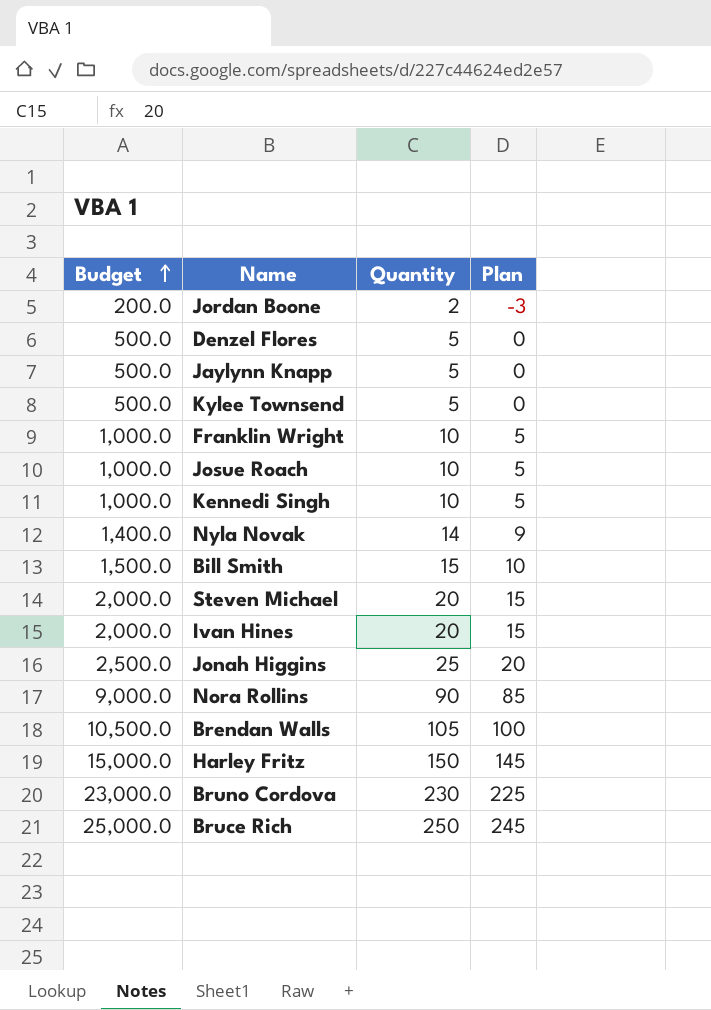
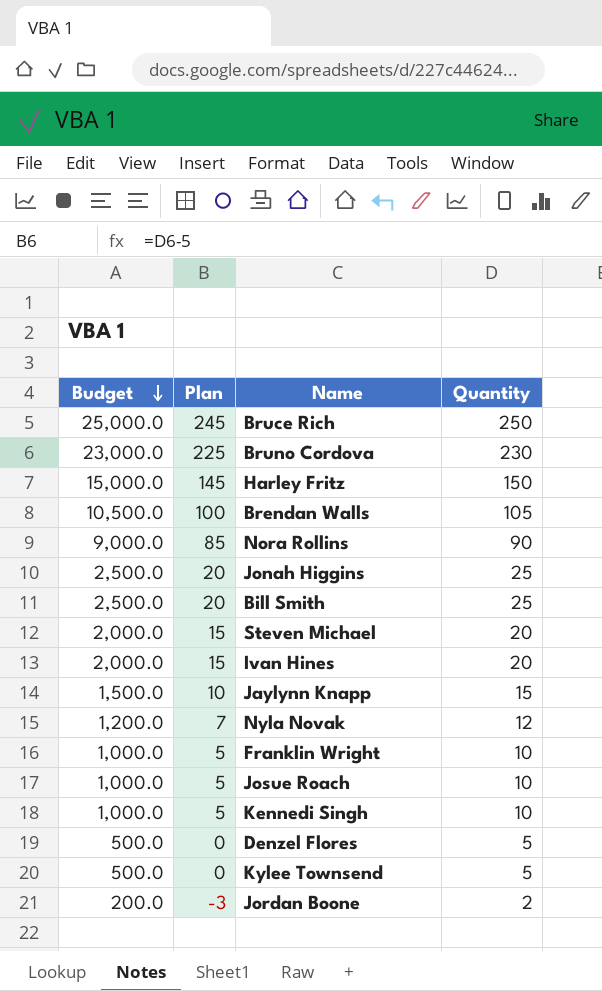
row order: Budget ascending -> Budget descending
column Plan | position: 4 -> 2
Bill Smith | Budget: 1,500.0 -> 2,500.0
Bill Smith | Plan: 10 -> 20
Bill Smith | Quantity: 15 -> 25
Jaylynn Knapp | Budget: 500.0 -> 1,500.0
Jaylynn Knapp | Plan: 0 -> 10
Jaylynn Knapp | Quantity: 5 -> 15
Nyla Novak | Budget: 1,400.0 -> 1,200.0
Nyla Novak | Plan: 9 -> 7
Nyla Novak | Quantity: 14 -> 12

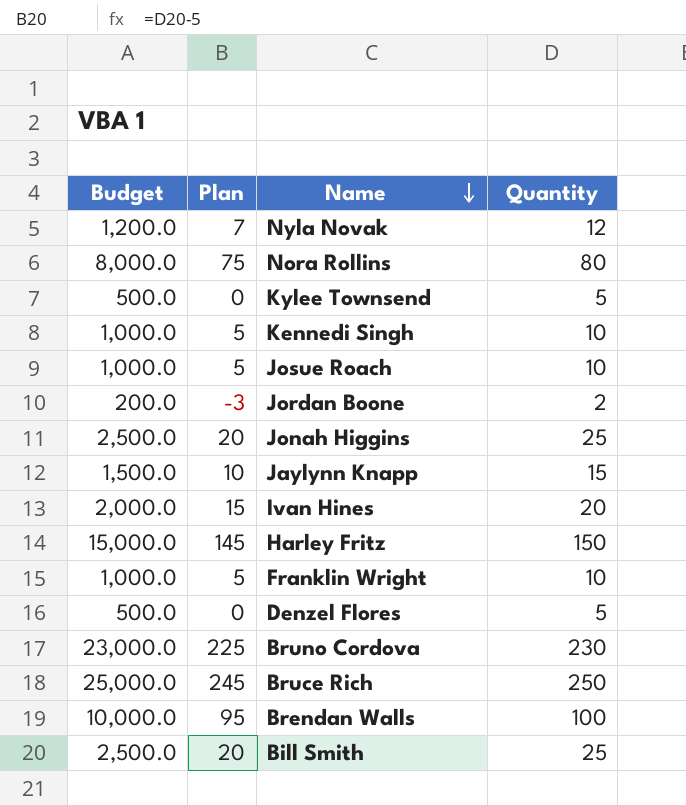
row order: Budget descending -> Name descending
row Steven Michael: 2,000.0 | 15 | 20 -> none
Nora Rollins | Budget: 9,000.0 -> 8,000.0
Nora Rollins | Plan: 85 -> 75
Nora Rollins | Quantity: 90 -> 80
Brendan Walls | Budget: 10,500.0 -> 10,000.0
Brendan Walls | Plan: 100 -> 95
Brendan Walls | Quantity: 105 -> 100

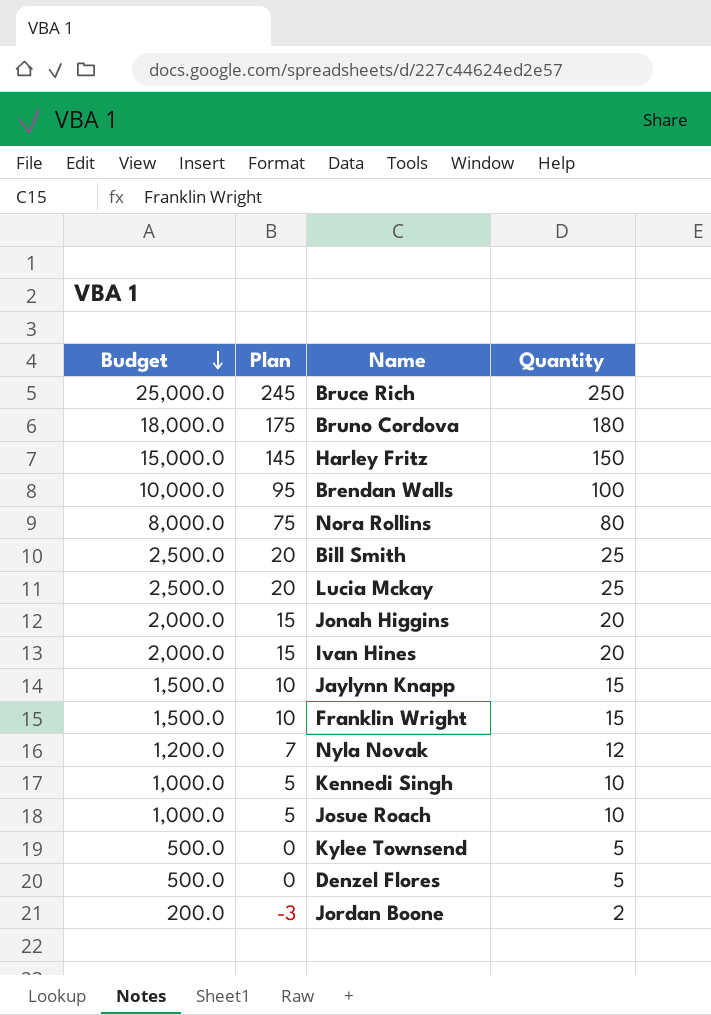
row order: Name descending -> Budget descending
Bruno Cordova | Budget: 23,000.0 -> 18,000.0
Bruno Cordova | Plan: 225 -> 175
Bruno Cordova | Quantity: 230 -> 180
row Lucia Mckay: none -> 2,500.0 | 20 | 25
Jonah Higgins | Budget: 2,500.0 -> 2,000.0
Jonah Higgins | Plan: 20 -> 15
Jonah Higgins | Quantity: 25 -> 20
Franklin Wright | Budget: 1,000.0 -> 1,500.0
Franklin Wright | Plan: 5 -> 10
Franklin Wright | Quantity: 10 -> 15

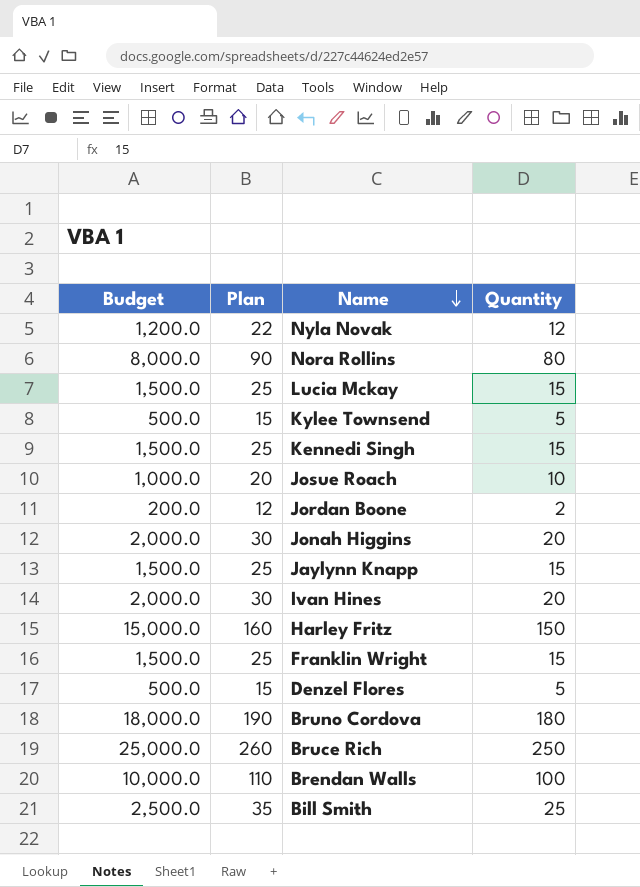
row order: Budget descending -> Name descending
column Plan | formula: [Quantity] - 5 -> [Quantity] + 10
Lucia Mckay | Budget: 2,500.0 -> 1,500.0
Lucia Mckay | Quantity: 25 -> 15
Kennedi Singh | Budget: 1,000.0 -> 1,500.0
Kennedi Singh | Quantity: 10 -> 15

